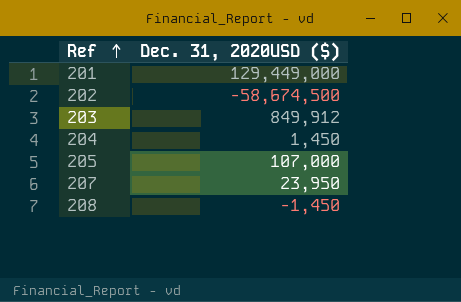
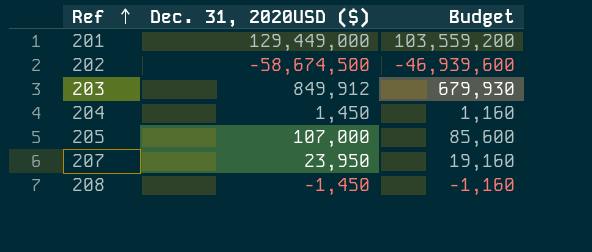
column Budget | formula: none -> [Dec. 31, 2020USD ($)] * 0.8

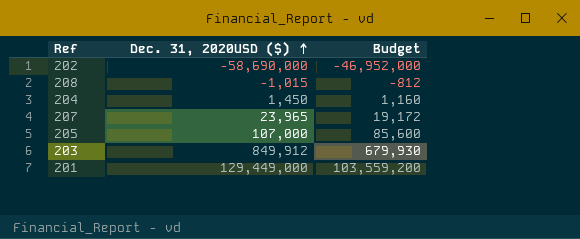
row order: Ref ascending -> Dec. 31, 2020USD ($) ascending
202 | Dec. 31, 2020USD ($): -58,674,500 -> -58,690,000
202 | Budget: -46,939,600 -> -46,952,000
208 | Dec. 31, 2020USD ($): -1,450 -> -1,015
208 | Budget: -1,160 -> -812
207 | Dec. 31, 2020USD ($): 23,950 -> 23,965
207 | Budget: 19,160 -> 19,172

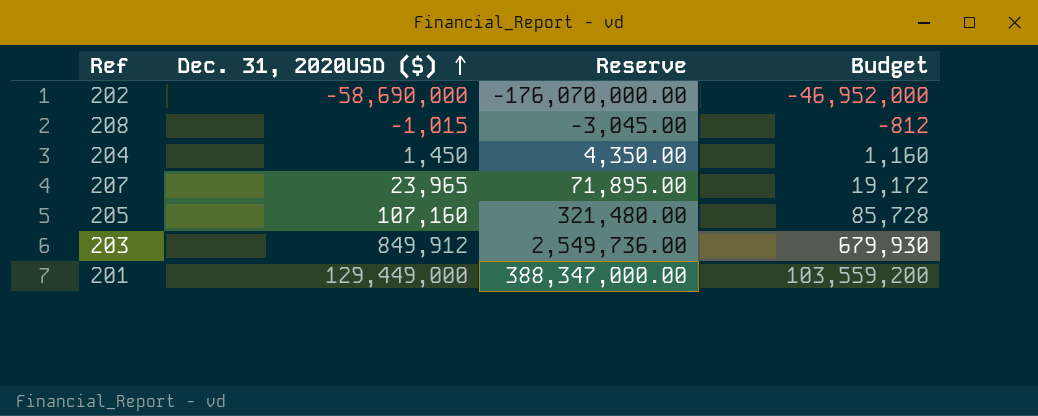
column Reserve | formula: none -> [Dec. 31, 2020USD ($)] * 3
205 | Dec. 31, 2020USD ($): 107,000 -> 107,160
205 | Budget: 85,600 -> 85,728

